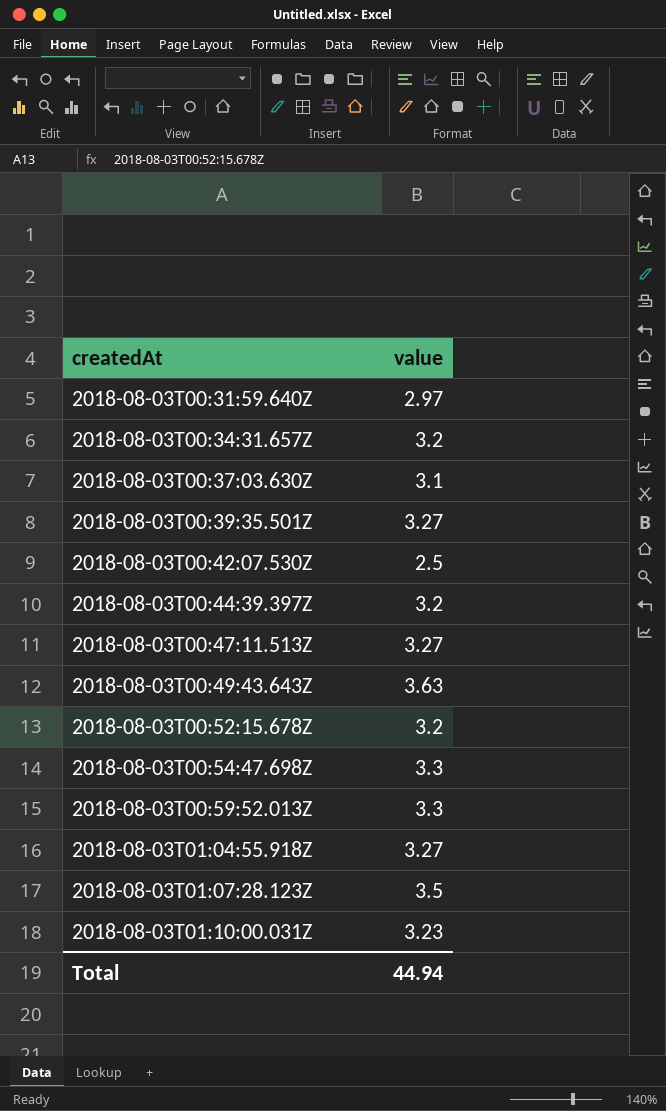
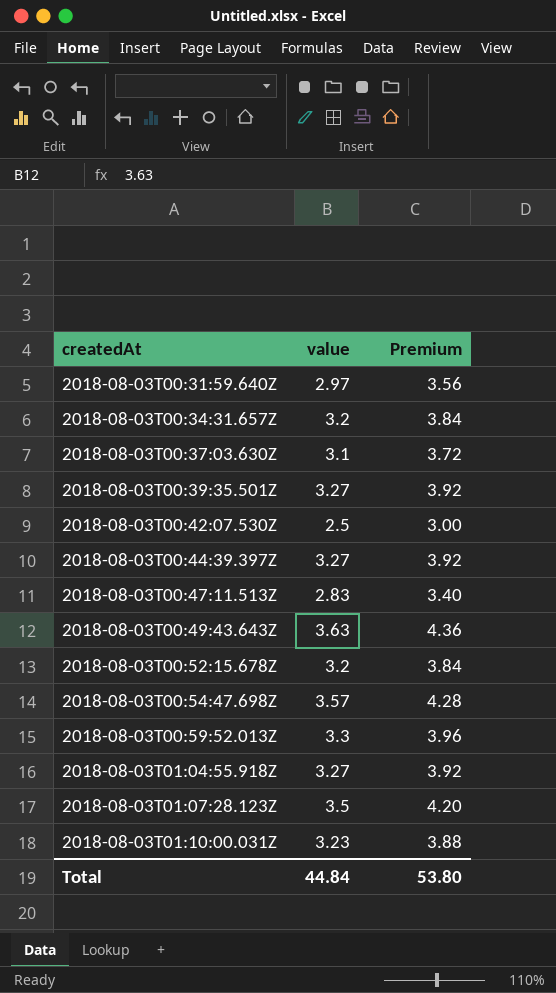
column Premium | formula: none -> [value] * 1.2
2018-08-03T00:44:39.397Z | value: 3.2 -> 3.27
2018-08-03T00:47:11.513Z | value: 3.27 -> 2.83
2018-08-03T00:54:47.698Z | value: 3.3 -> 3.57
Total | value: 44.94 -> 44.84

